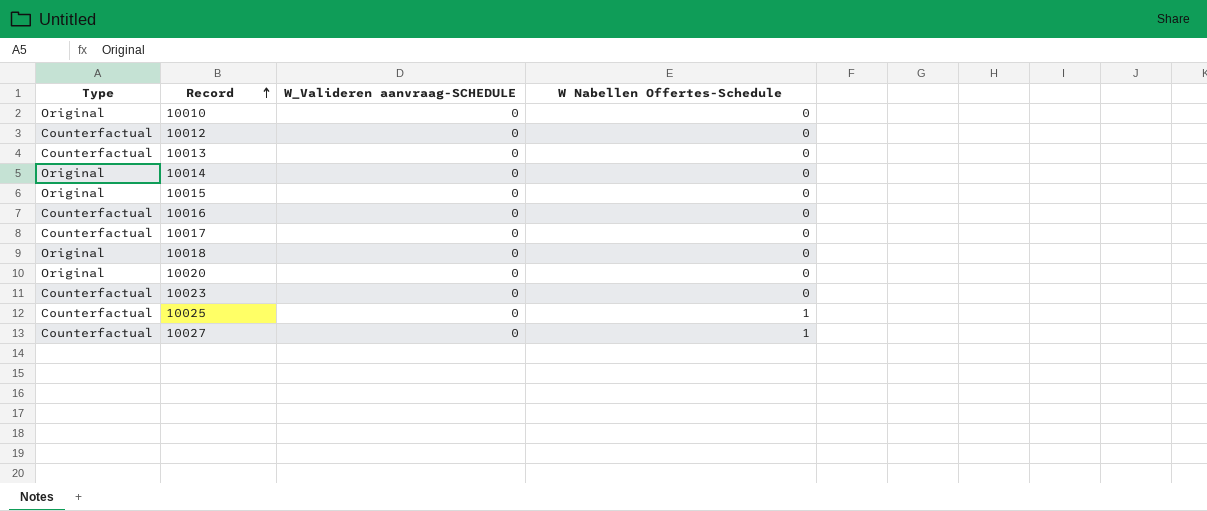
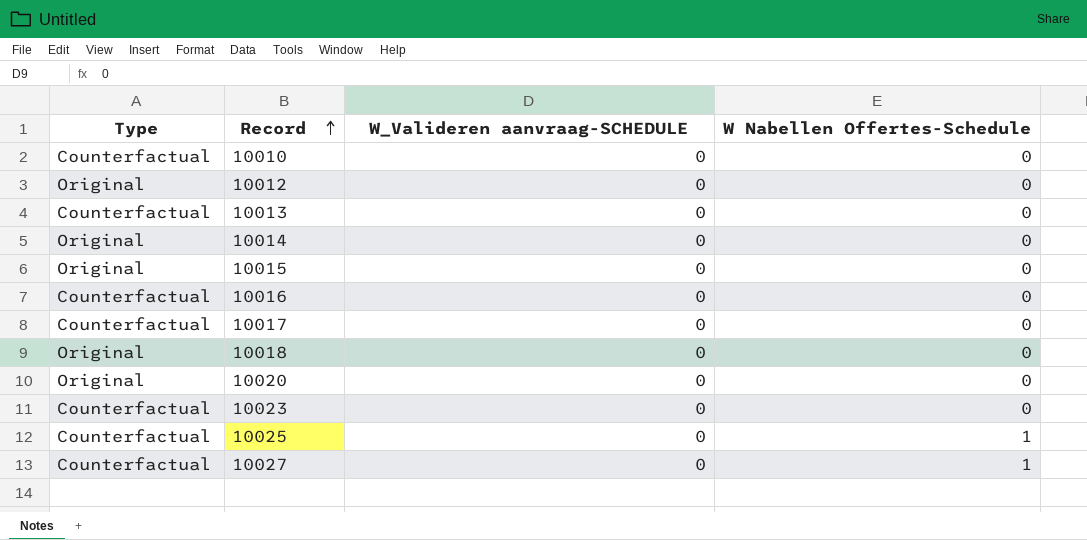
10010 | Type: Original -> Counterfactual
10012 | Type: Counterfactual -> Original

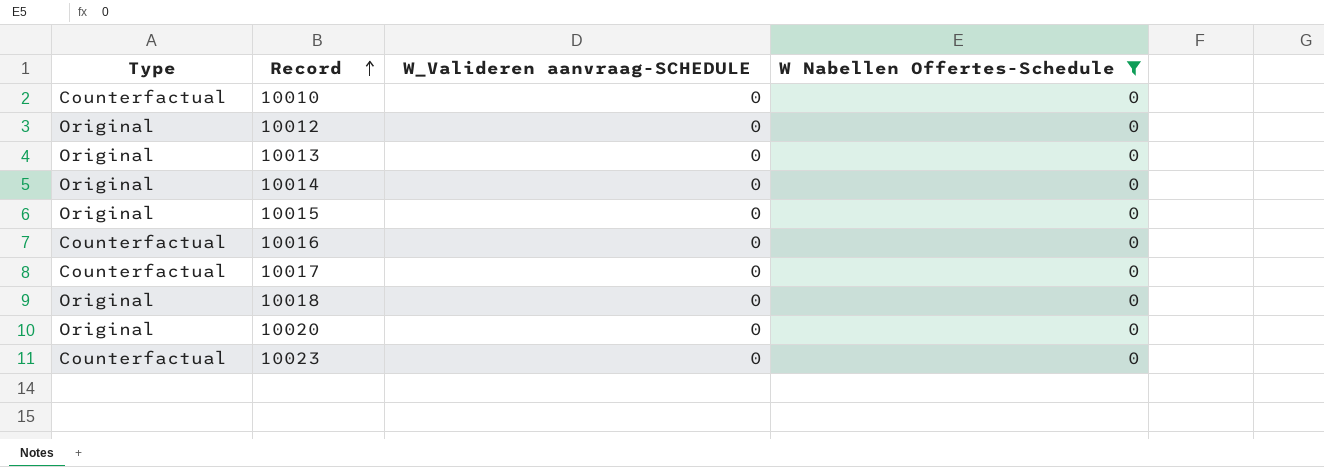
filter: none -> W Nabellen Offertes-Schedule = 0
10013 | Type: Counterfactual -> Original

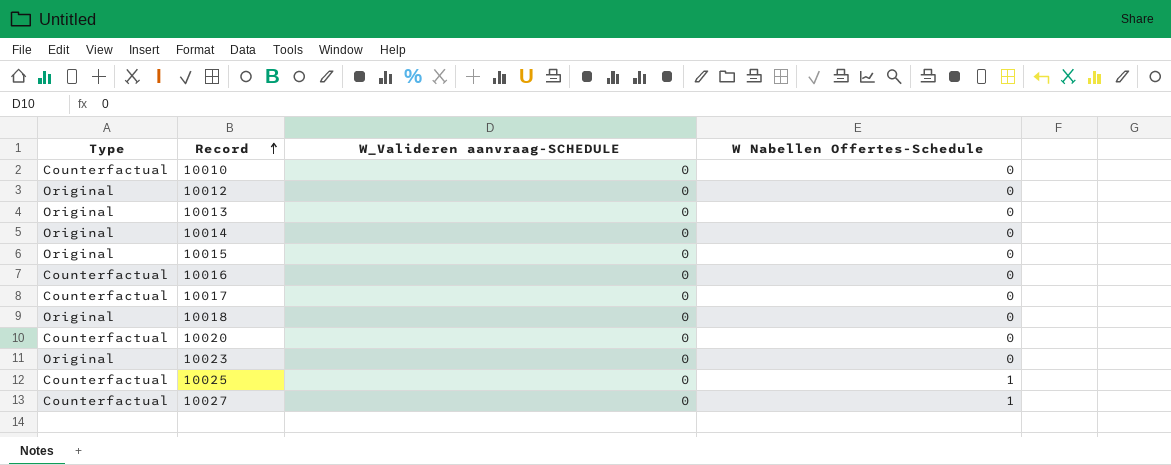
filter: W Nabellen Offertes-Schedule = 0 -> none
10020 | Type: Original -> Counterfactual
10023 | Type: Counterfactual -> Original

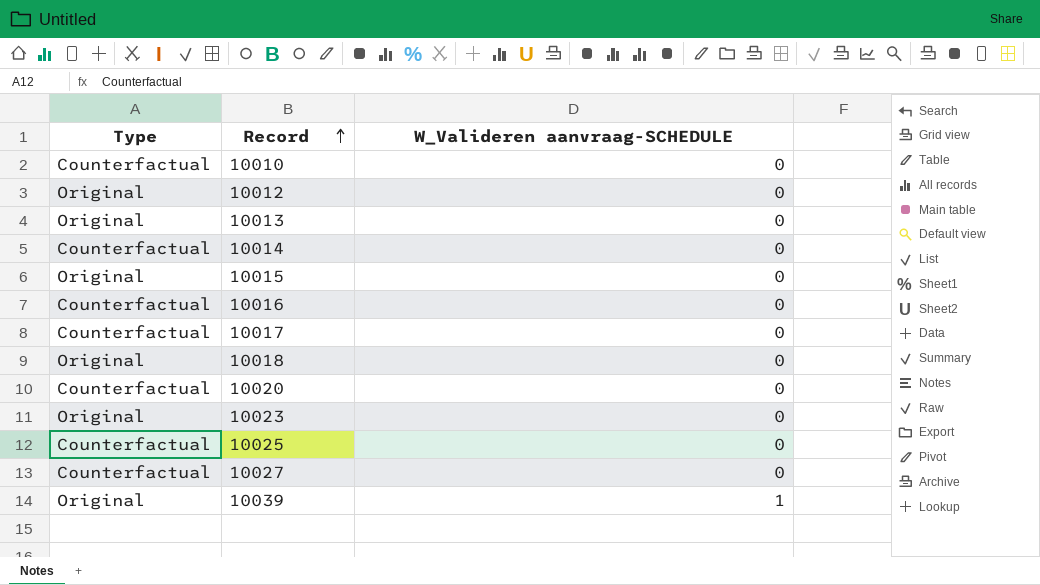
column W Nabellen Offertes-Schedule | position: 4 -> none
10014 | Type: Original -> Counterfactual
row 10039: none -> Original | 1

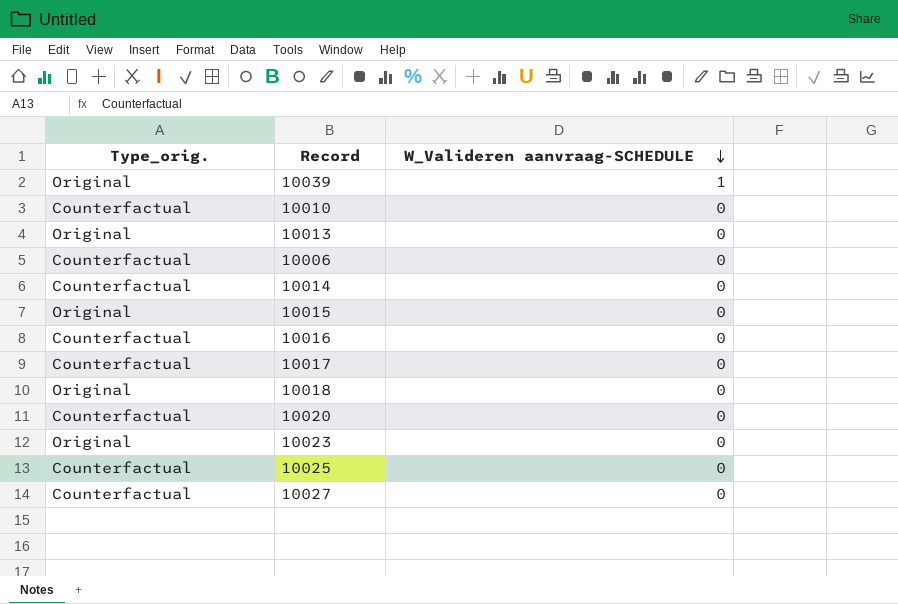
row order: Record ascending -> W_Valideren aanvraag-SCHEDULE descending
column name: Type -> Type_orig.
row 10012: Original | 0 -> none
row 10006: none -> Counterfactual | 0

